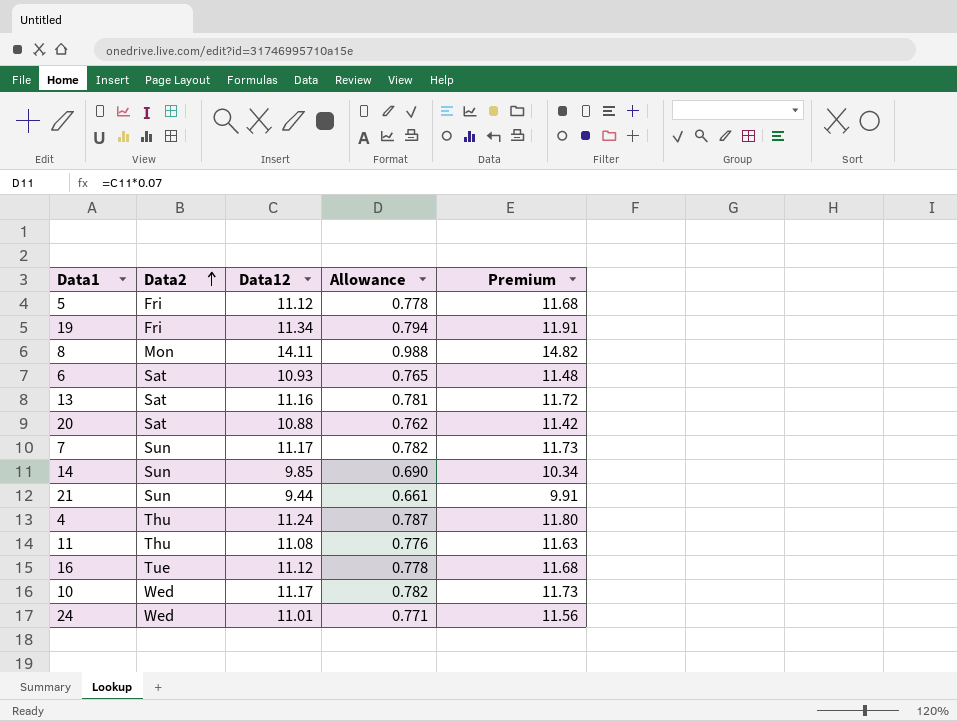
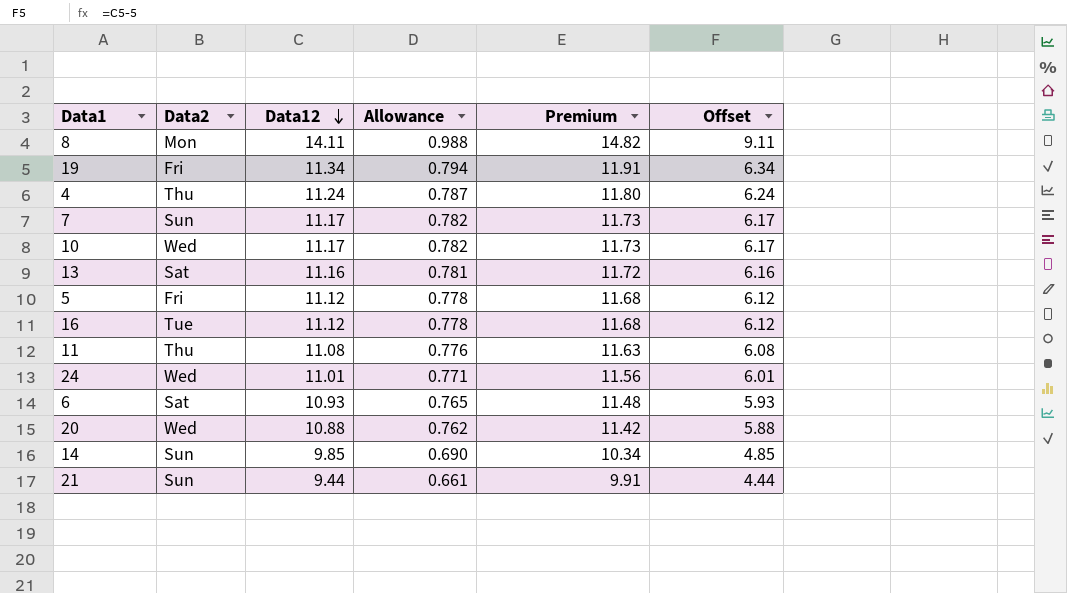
row order: Data2 ascending -> Data12 descending
column Offset | formula: none -> [Data12] - 5
20 | Data2: Sat -> Wed

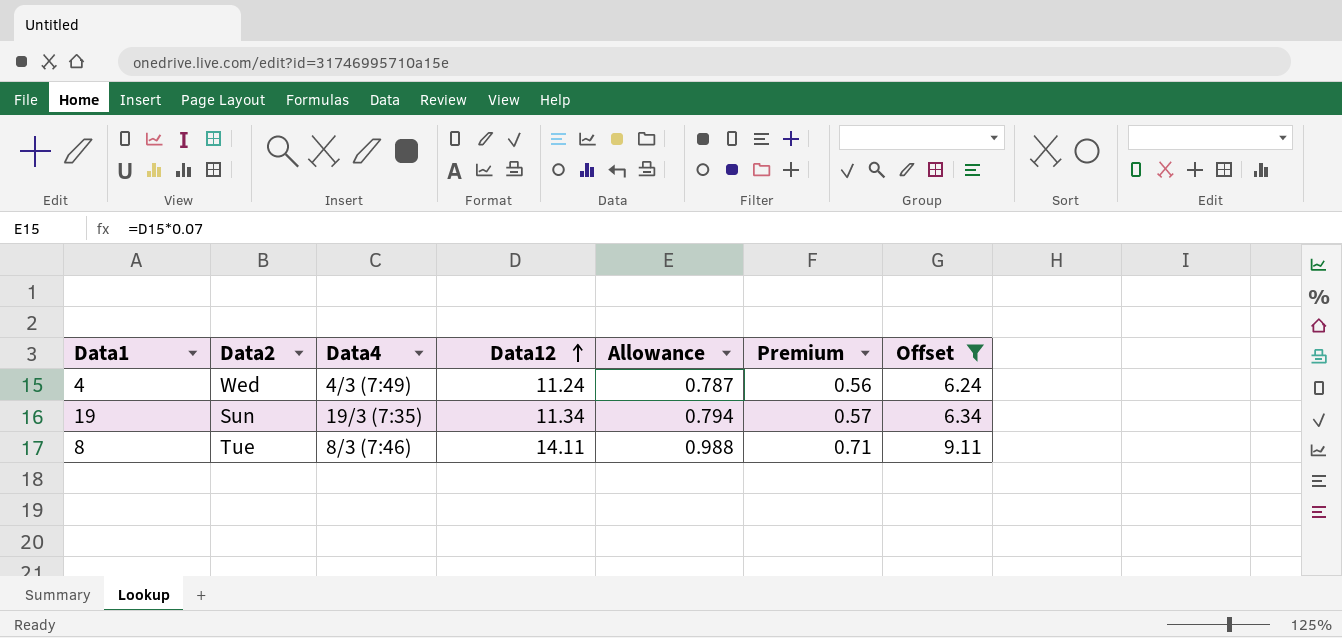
filter: none -> Offset >= 6.24
row order: Data12 descending -> Data12 ascending
column Data4 | position: none -> 3
column Premium | formula: [Data12] * 1.05 -> [Data12] * 0.05
4 | Data2: Thu -> Wed
19 | Data2: Fri -> Sun
8 | Data2: Mon -> Tue

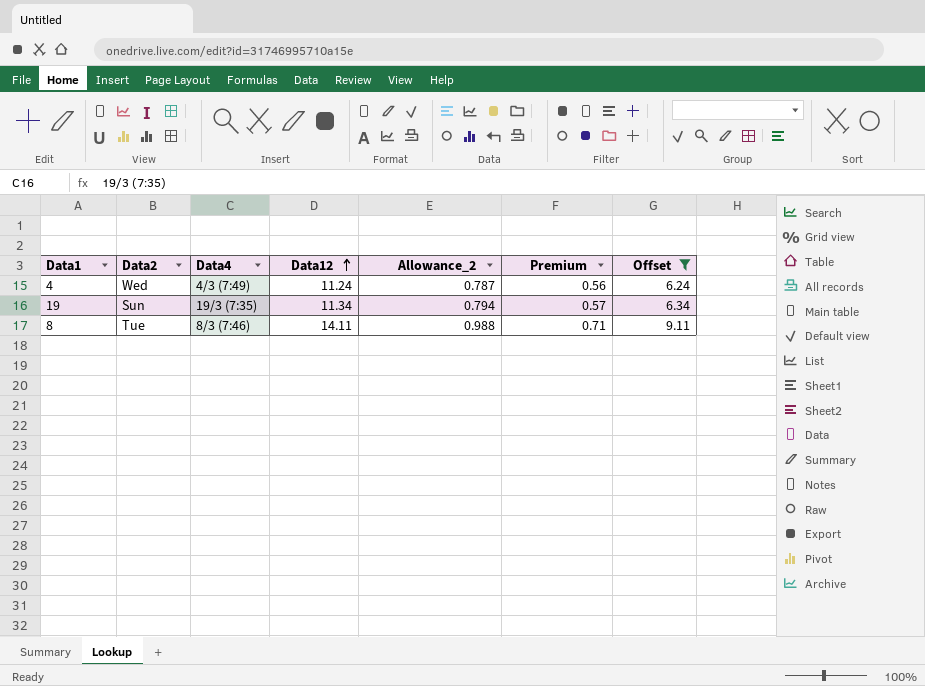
column name: Allowance -> Allowance_2

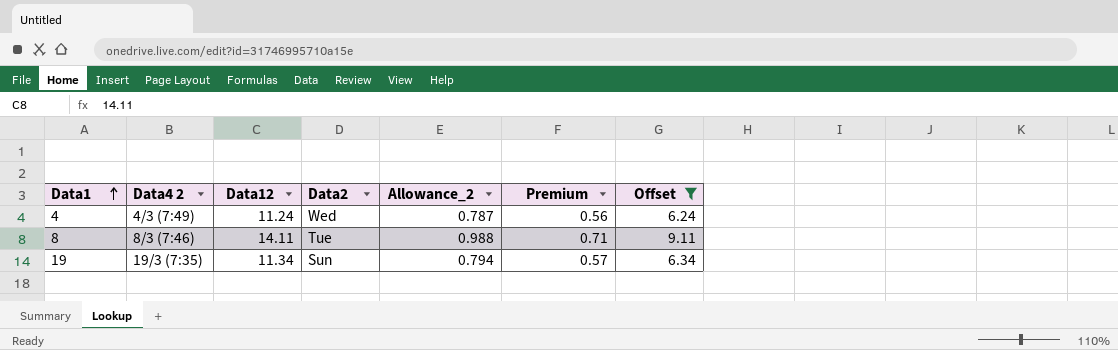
row order: Data12 ascending -> Data1 ascending
column name: Data4 -> Data4 2
column Data2 | position: 2 -> 4

